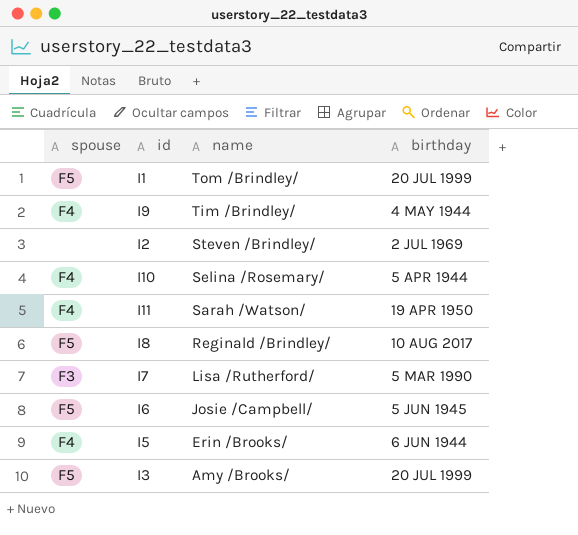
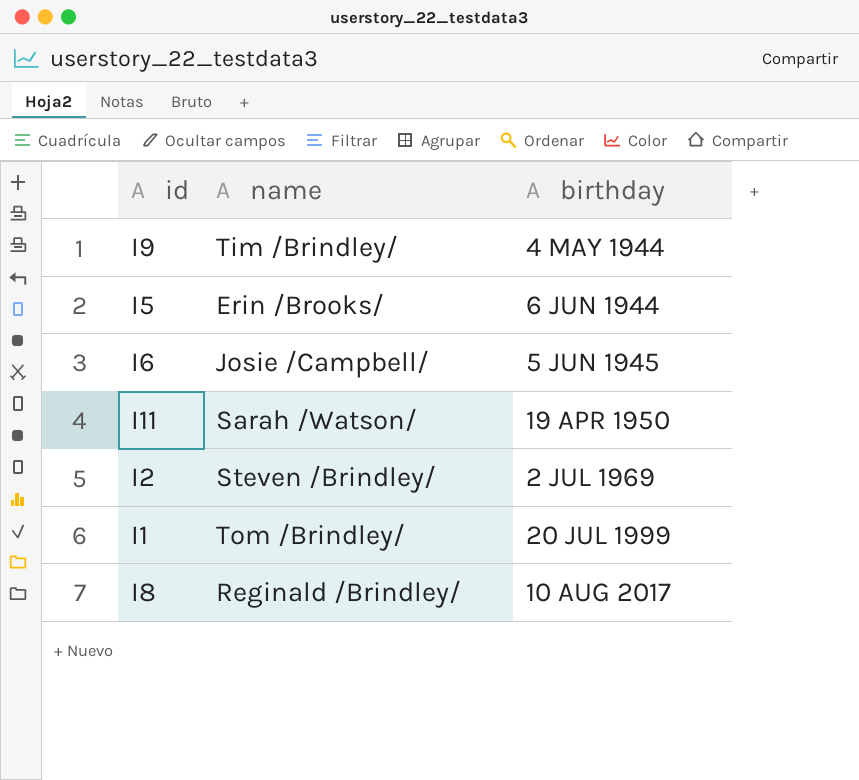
row order: name descending -> birthday ascending
column spouse | position: 1 -> none
row I10: F4 | Selina /Rosemary/ | 5 APR 1944 -> none
row I7: F3 | Lisa /Rutherford/ | 5 MAR 1990 -> none
row I3: F5 | Amy /Brooks/ | 20 JUL 1999 -> none

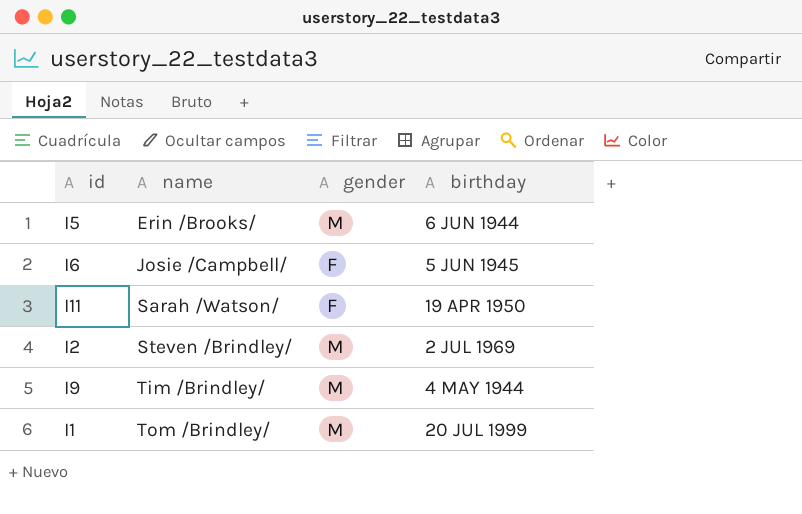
row order: birthday ascending -> name ascending
column gender | position: none -> 3
row I8: Reginald /Brindley/ | 10 AUG 2017 -> none

